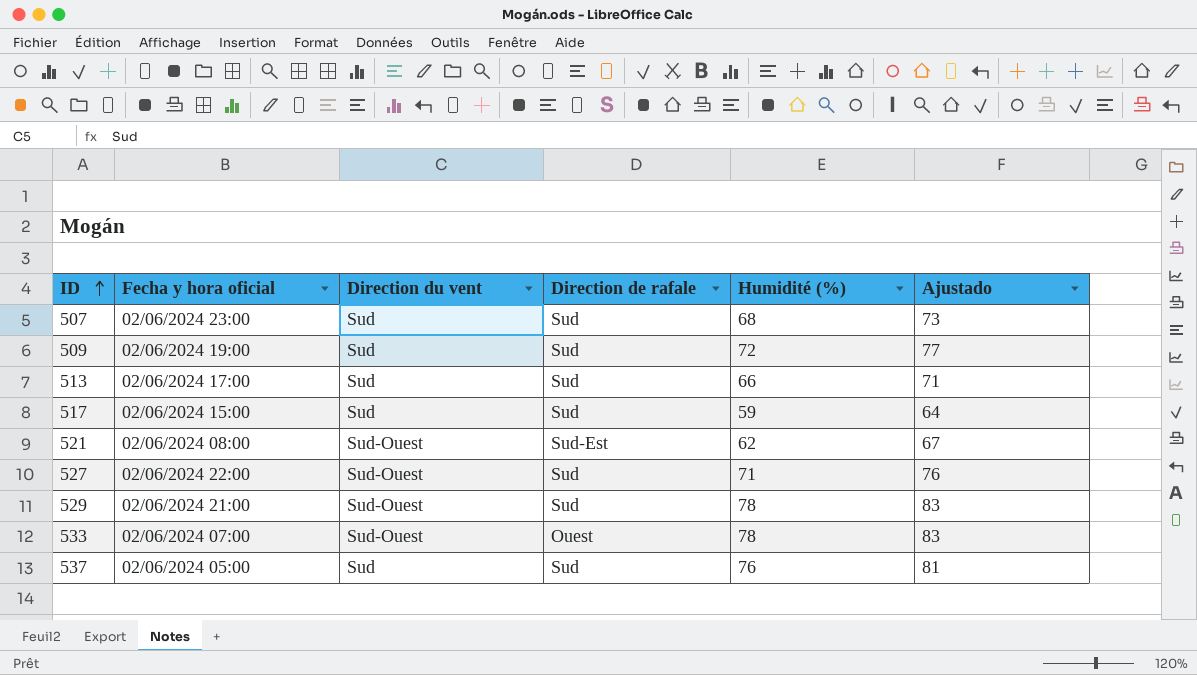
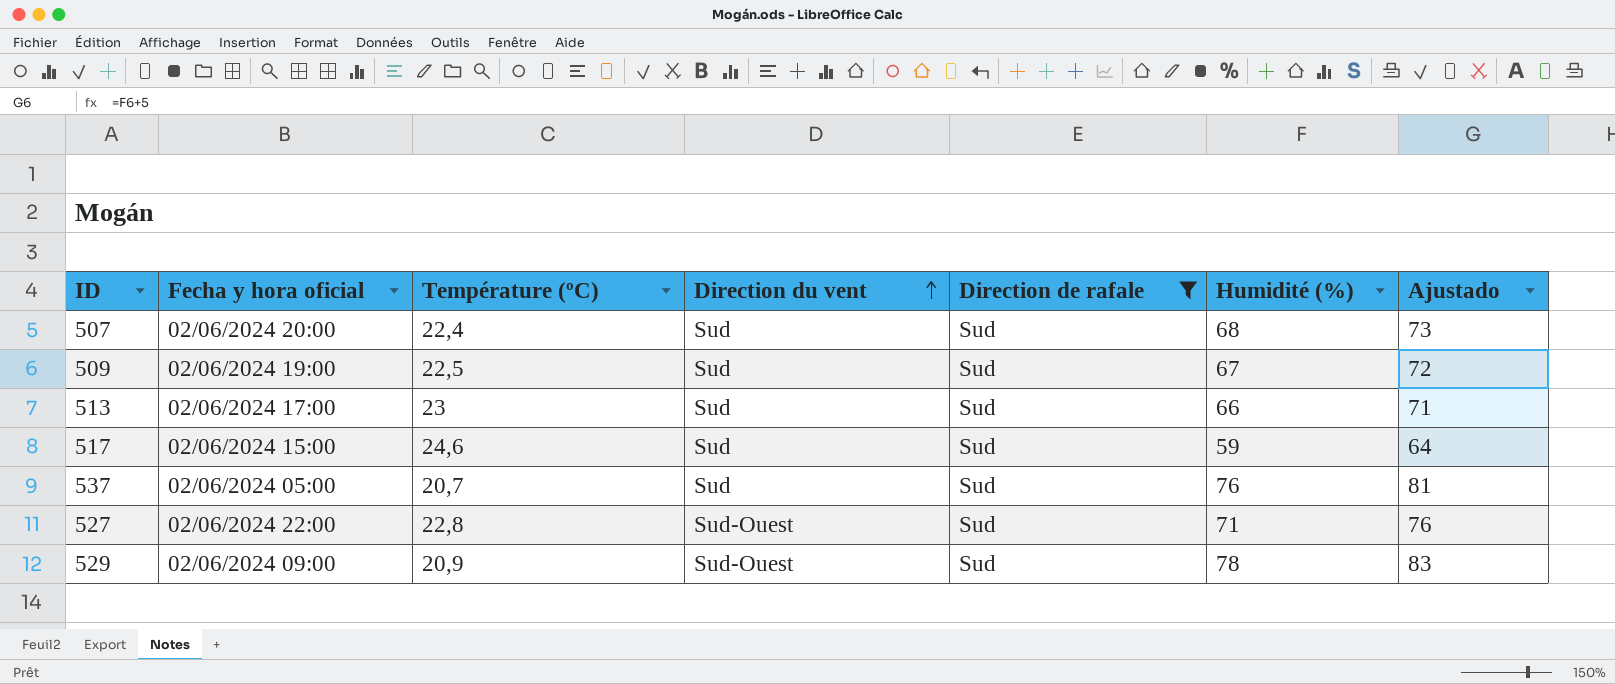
filter: none -> Direction de rafale = Sud
row order: ID ascending -> Direction du vent ascending
column Température (ºC) | position: none -> 3
507 | Fecha y hora oficial: 02/06/2024 23:00 -> 02/06/2024 20:00
509 | Humidité (%): 72 -> 67
509 | Ajustado: 77 -> 72
529 | Fecha y hora oficial: 02/06/2024 21:00 -> 02/06/2024 09:00

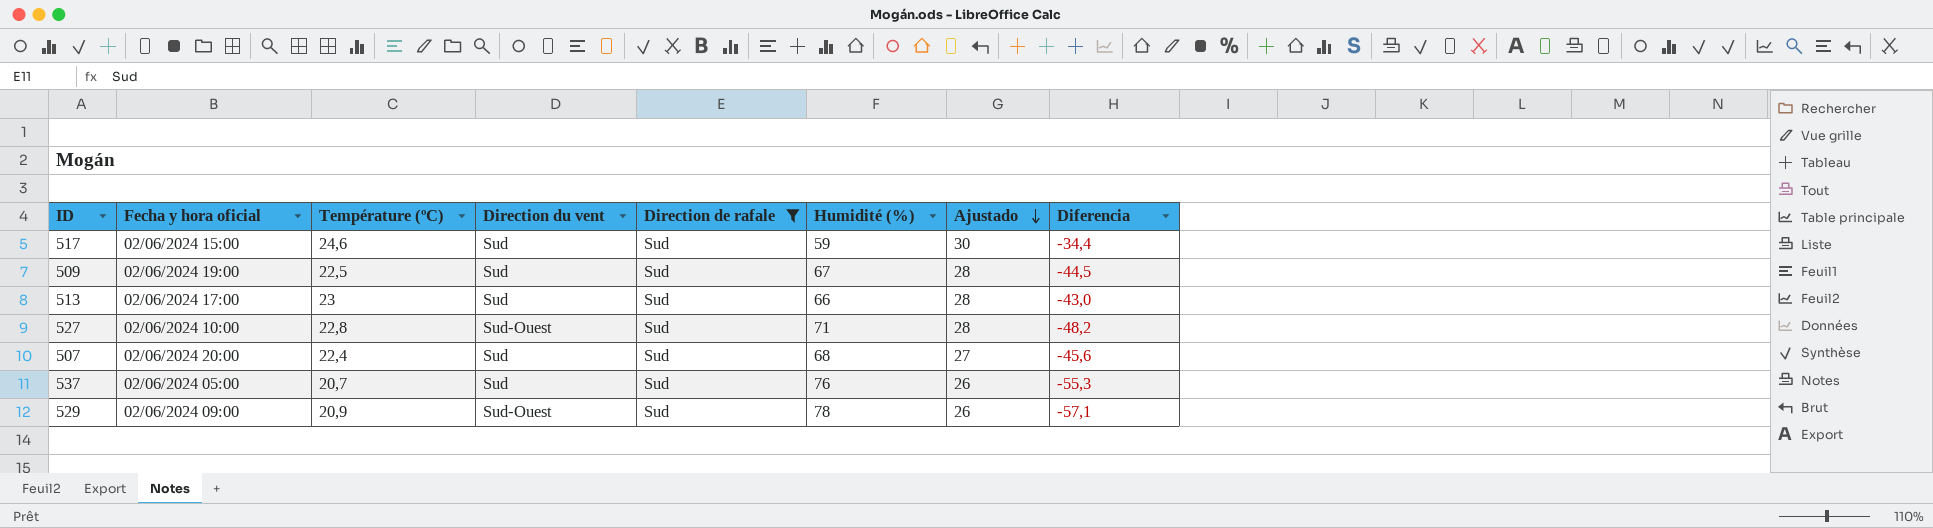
row order: Direction du vent ascending -> Ajustado descending
column Ajustado | formula: [Humidité (%)] + 5 -> [Température (ºC)] + 5
column Diferencia | formula: none -> [Température (ºC)] - [Humidité (%)]
527 | Fecha y hora oficial: 02/06/2024 22:00 -> 02/06/2024 10:00

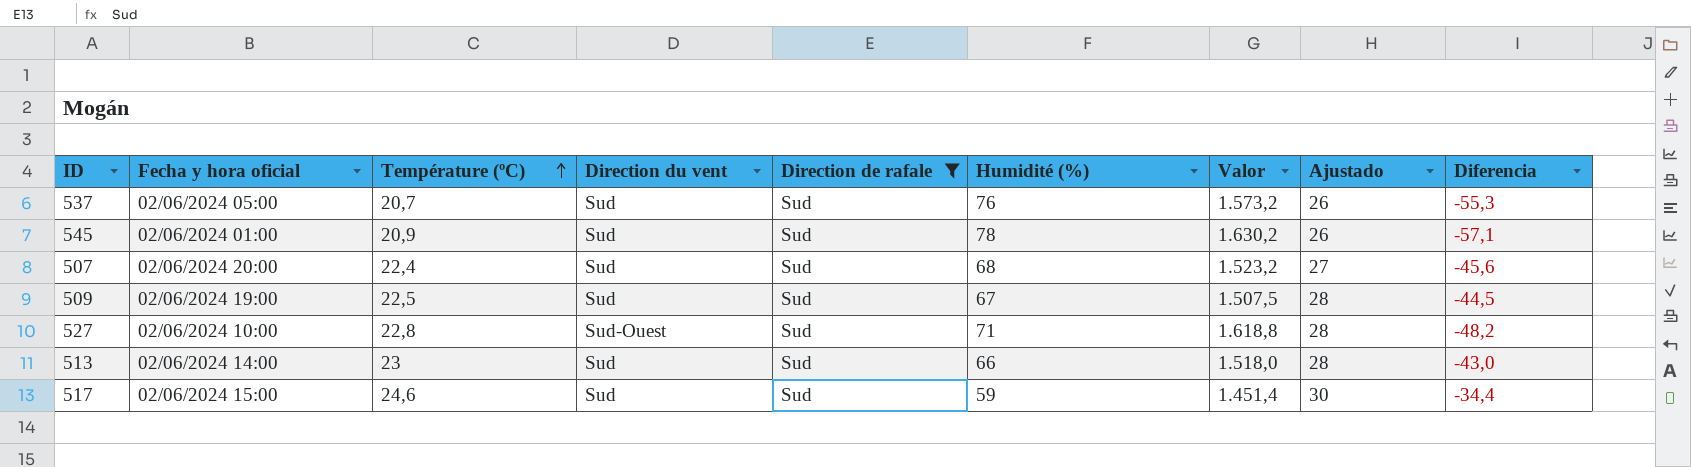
row order: Ajustado descending -> Température (ºC) ascending
column Valor | formula: none -> [Température (ºC)] * [Humidité (%)]
row 529: 02/06/2024 09:00 | 20,9 | Sud-Ouest | Sud | 78 | 26 | -57,1 -> none
row 545: none -> 02/06/2024 01:00 | 20,9 | Sud | Sud | 78 | 1.630,2 | 26 | -57,1
513 | Fecha y hora oficial: 02/06/2024 17:00 -> 02/06/2024 14:00

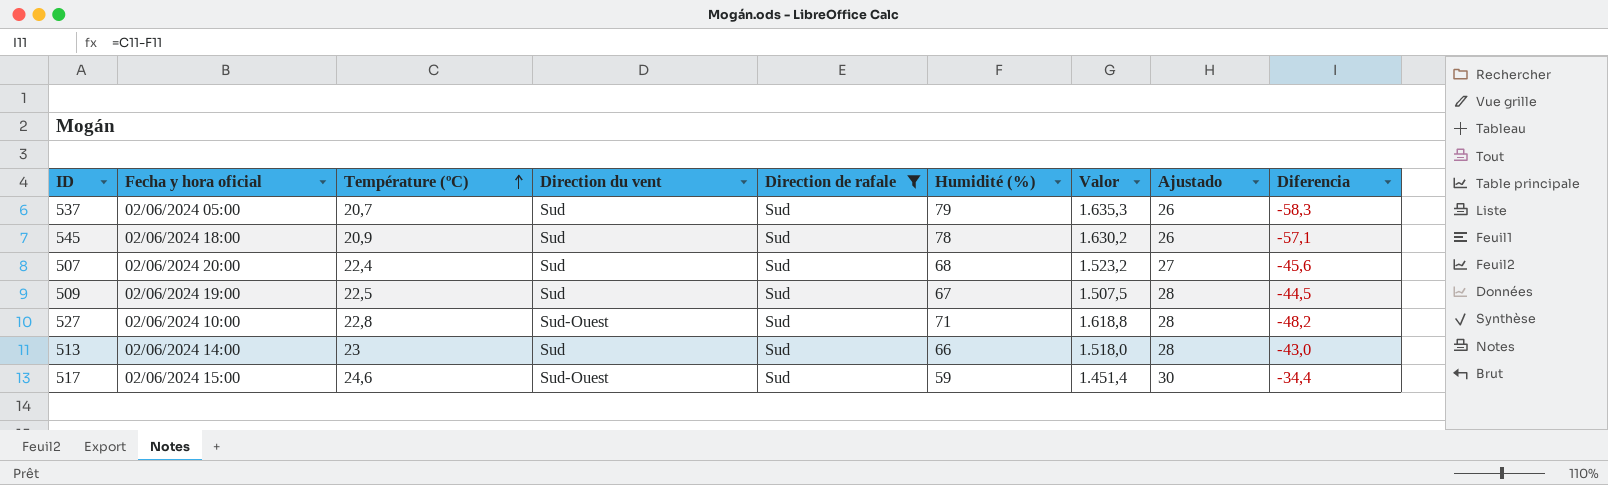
537 | Humidité (%): 76 -> 79
537 | Valor: 1.573,2 -> 1.635,3
537 | Diferencia: -55,3 -> -58,3
545 | Fecha y hora oficial: 02/06/2024 01:00 -> 02/06/2024 18:00
517 | Direction du vent: Sud -> Sud-Ouest

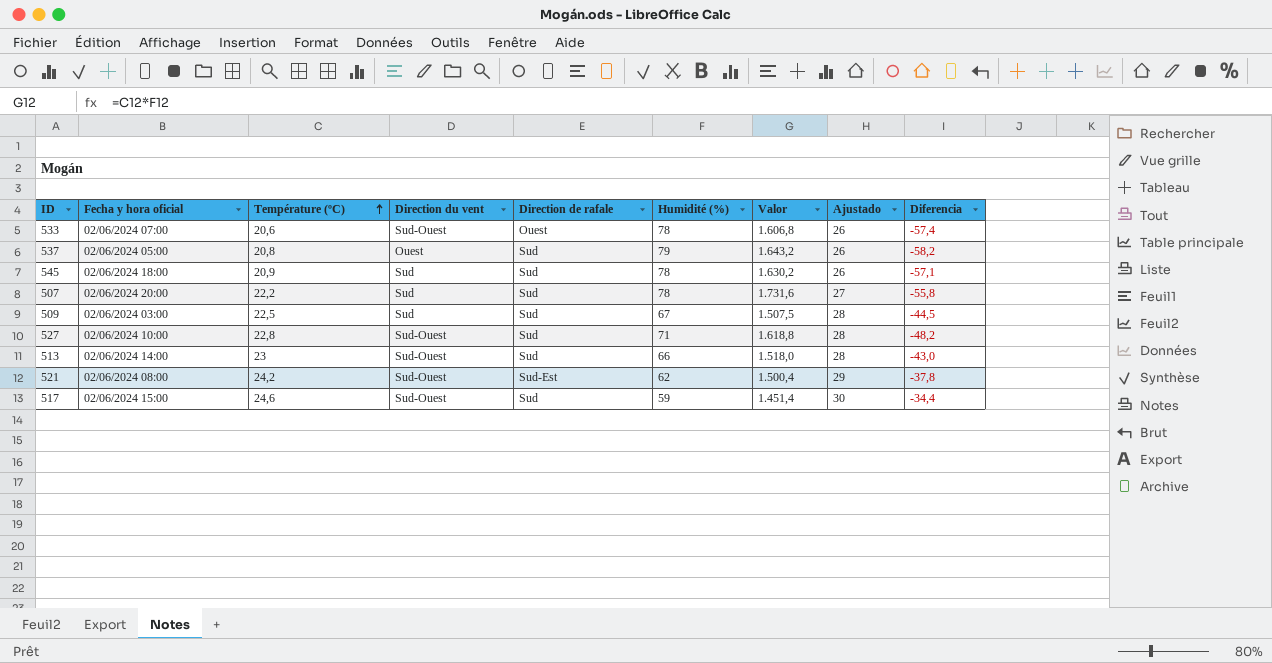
filter: Direction de rafale = Sud -> none
537 | Température (ºC): 20,7 -> 20,8
537 | Direction du vent: Sud -> Ouest
537 | Valor: 1.635,3 -> 1.643,2
537 | Diferencia: -58,3 -> -58,2
507 | Température (ºC): 22,4 -> 22,2
507 | Humidité (%): 68 -> 78
507 | Valor: 1.523,2 -> 1.731,6
507 | Diferencia: -45,6 -> -55,8
509 | Fecha y hora oficial: 02/06/2024 19:00 -> 02/06/2024 03:00
513 | Direction du vent: Sud -> Sud-Ouest

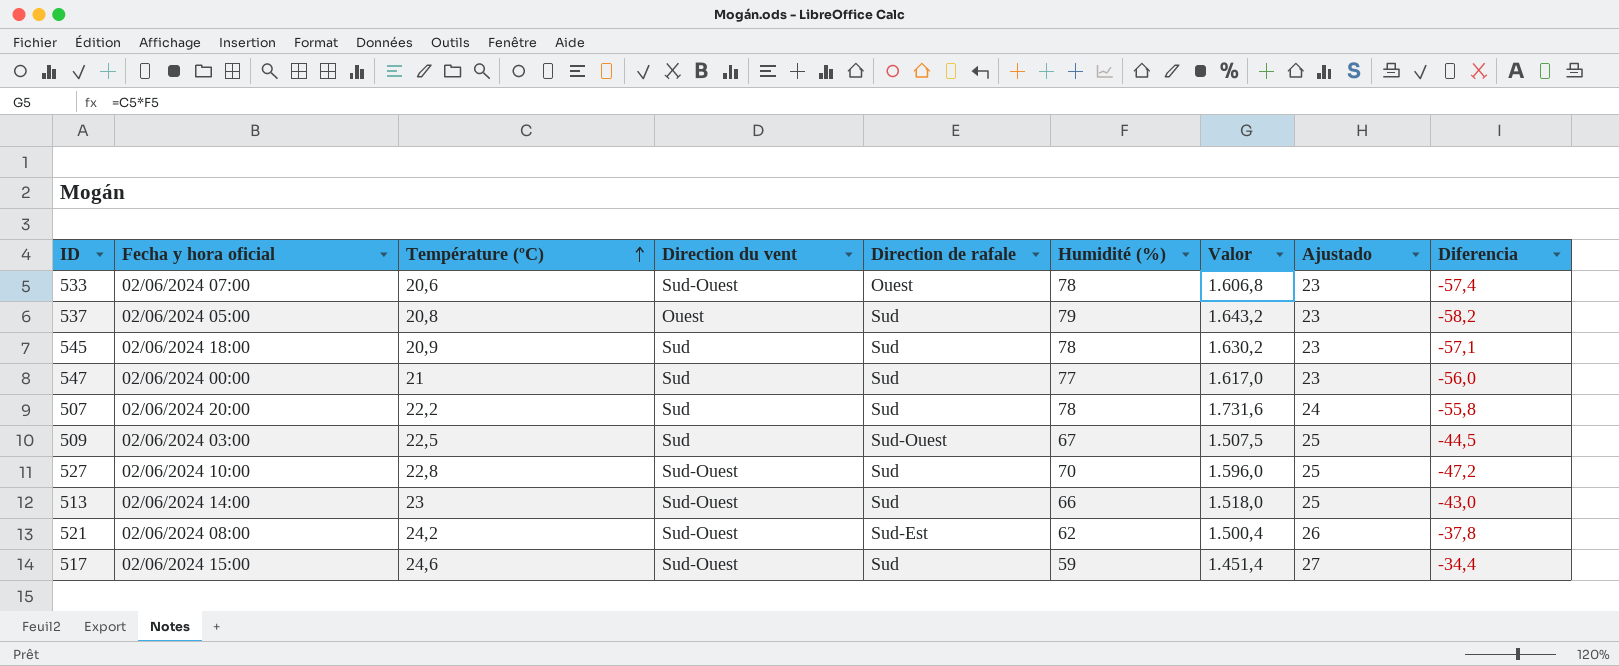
column Ajustado | formula: [Température (ºC)] + 5 -> [Température (ºC)] + 2
row 547: none -> 02/06/2024 00:00 | 21 | Sud | Sud | 77 | 1.617,0 | 23 | -56,0
509 | Direction de rafale: Sud -> Sud-Ouest
527 | Humidité (%): 71 -> 70
527 | Valor: 1.618,8 -> 1.596,0
527 | Diferencia: -48,2 -> -47,2

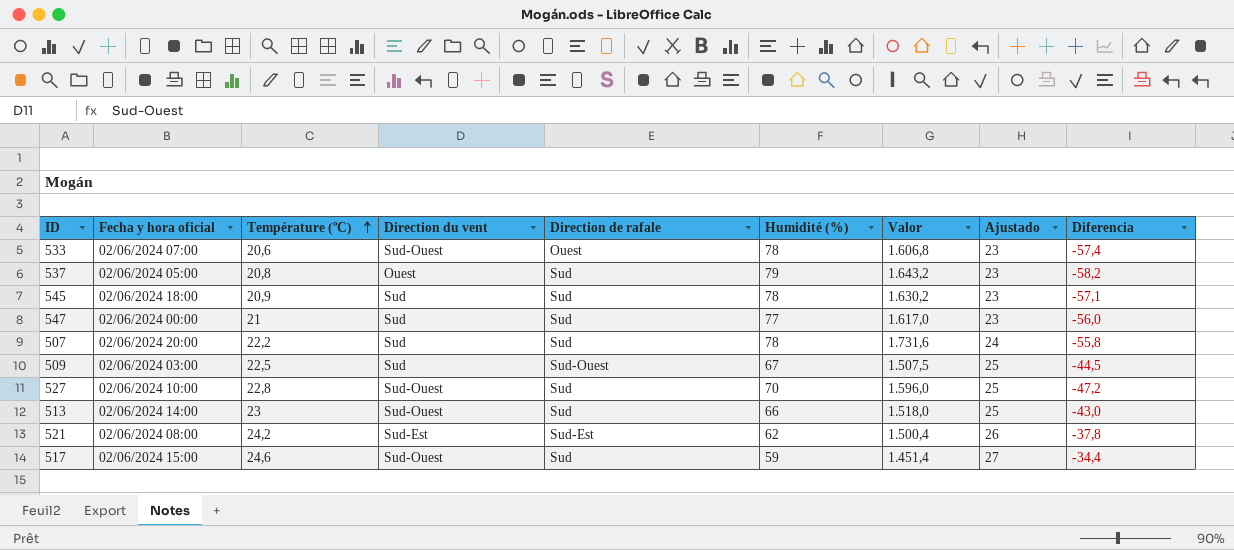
521 | Direction du vent: Sud-Ouest -> Sud-Est

